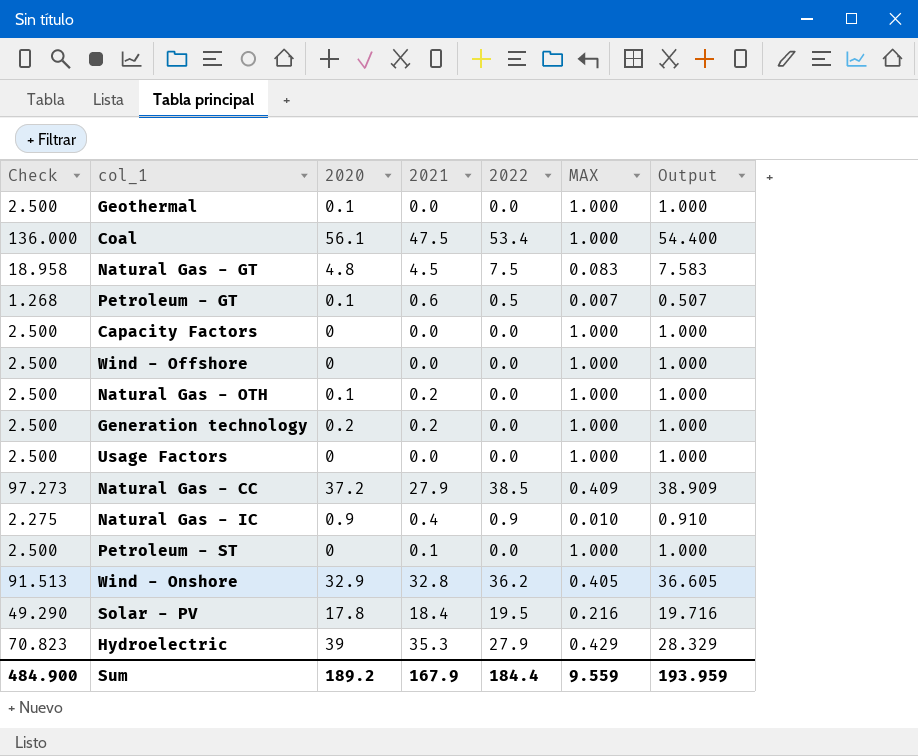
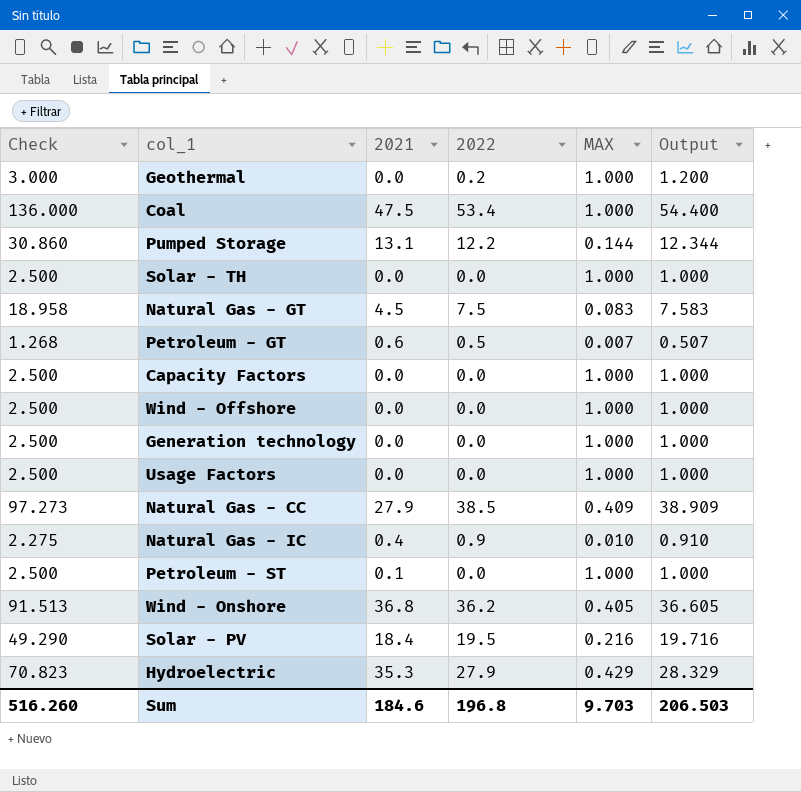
column 2020 | position: 3 -> none
row Natural Gas - OTH: 2.500 | 0.1 | 0.2 | 0.0 | 1.000 | 1.000 -> none
Geothermal | Check: 2.500 -> 3.000
Geothermal | 2022: 0.0 -> 0.2
Geothermal | Output: 1.000 -> 1.200
row Pumped Storage: none -> 30.860 | 13.1 | 12.2 | 0.144 | 12.344
row Solar - TH: none -> 2.500 | 0.0 | 0.0 | 1.000 | 1.000
Generation technology | 2021: 0.2 -> 0.0
Wind - Onshore | 2021: 32.8 -> 36.8
Sum | Check: 484.900 -> 516.260
Sum | 2021: 167.9 -> 184.6
Sum | 2022: 184.4 -> 196.8
Sum | MAX: 9.559 -> 9.703
Sum | Output: 193.959 -> 206.503

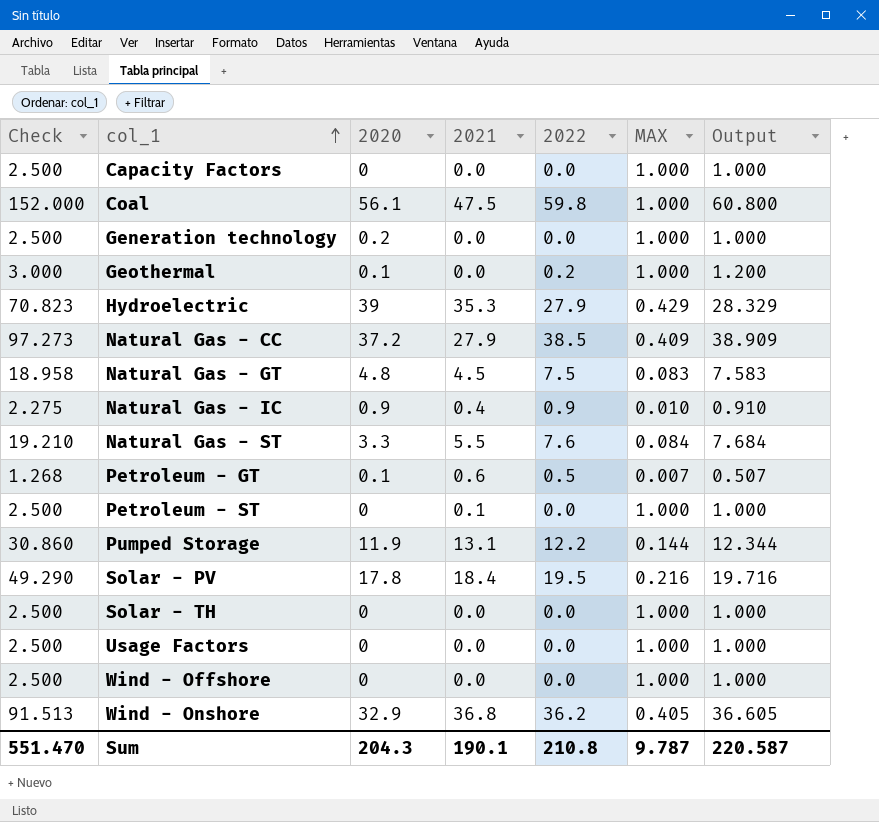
row order: none -> col_1 ascending
column 2020 | position: none -> 3
Coal | Check: 136.000 -> 152.000
Coal | 2022: 53.4 -> 59.8
Coal | Output: 54.400 -> 60.800
row Natural Gas - ST: none -> 19.210 | 3.3 | 5.5 | 7.6 | 0.084 | 7.684
Sum | Check: 516.260 -> 551.470
Sum | 2021: 184.6 -> 190.1
Sum | 2022: 196.8 -> 210.8
Sum | MAX: 9.703 -> 9.787
Sum | Output: 206.503 -> 220.587

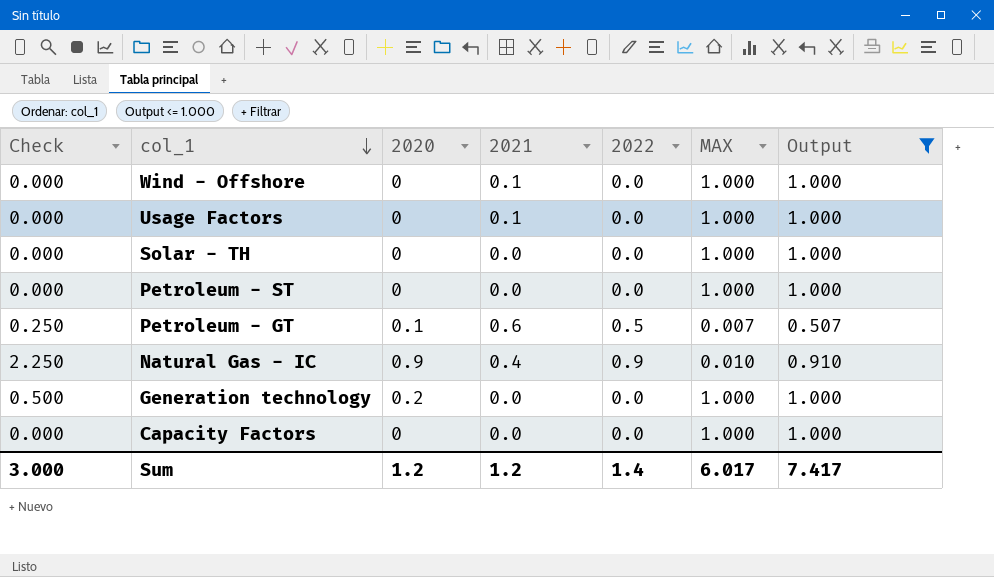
filter: none -> Output <= 1.000
row order: col_1 ascending -> col_1 descending
column Check | formula: [Output] * 2.5 -> [2020] * 2.5
Wind - Offshore | 2021: 0.0 -> 0.1
Usage Factors | 2021: 0.0 -> 0.1
Petroleum - ST | 2021: 0.1 -> 0.0
Sum | Check: 551.470 -> 3.000
Sum | 2020: 204.3 -> 1.2
Sum | 2021: 190.1 -> 1.2
Sum | 2022: 210.8 -> 1.4
Sum | MAX: 9.787 -> 6.017
Sum | Output: 220.587 -> 7.417

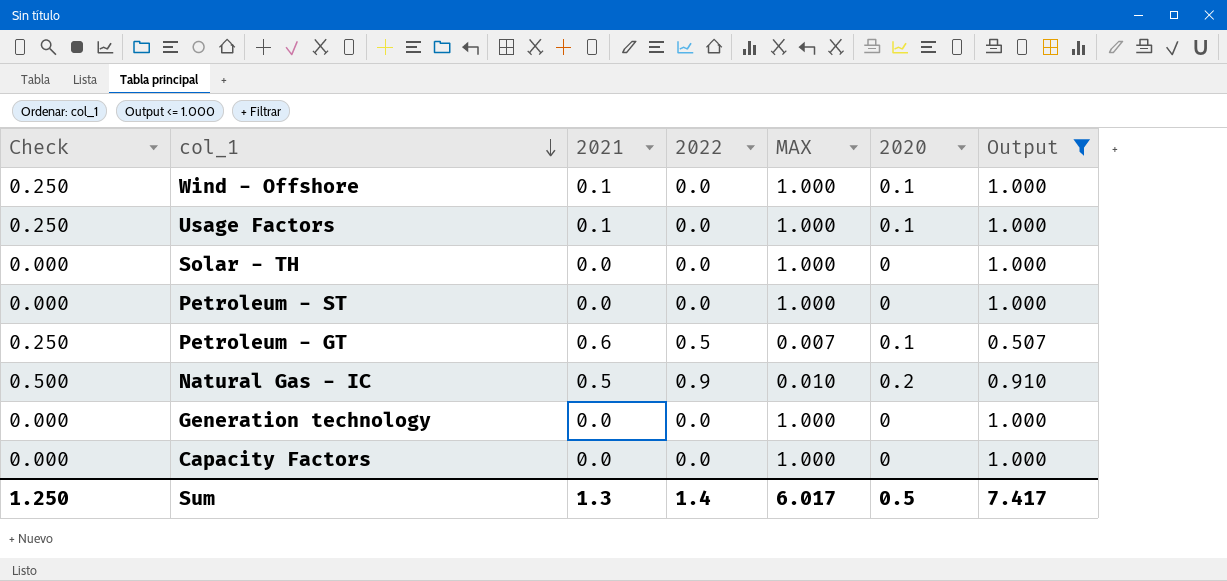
column 2020 | position: 3 -> 6
Wind - Offshore | Check: 0.000 -> 0.250
Wind - Offshore | 2020: 0 -> 0.1
Usage Factors | Check: 0.000 -> 0.250
Usage Factors | 2020: 0 -> 0.1
Natural Gas - IC | Check: 2.250 -> 0.500
Natural Gas - IC | 2021: 0.4 -> 0.5
Natural Gas - IC | 2020: 0.9 -> 0.2
Generation technology | Check: 0.500 -> 0.000
Generation technology | 2020: 0.2 -> 0
Sum | Check: 3.000 -> 1.250
Sum | 2021: 1.2 -> 1.3
Sum | 2020: 1.2 -> 0.5

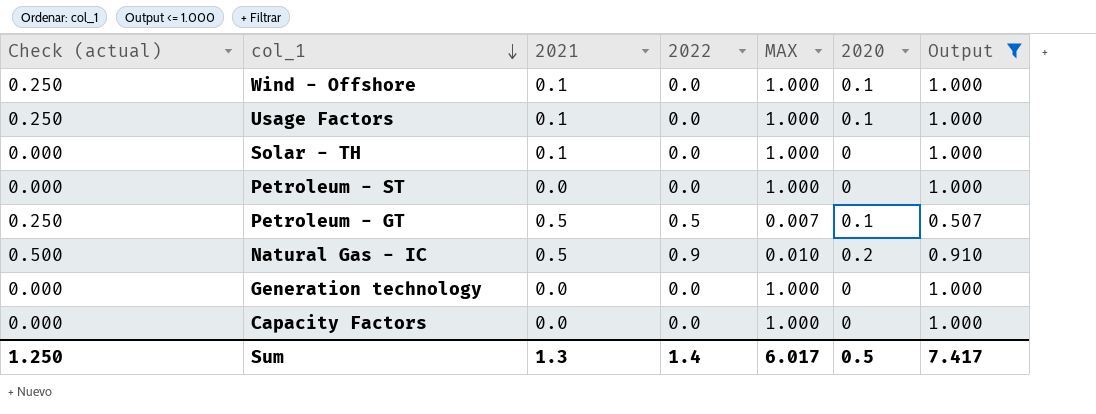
column name: Check -> Check (actual)
Solar - TH | 2021: 0.0 -> 0.1
Petroleum - GT | 2021: 0.6 -> 0.5

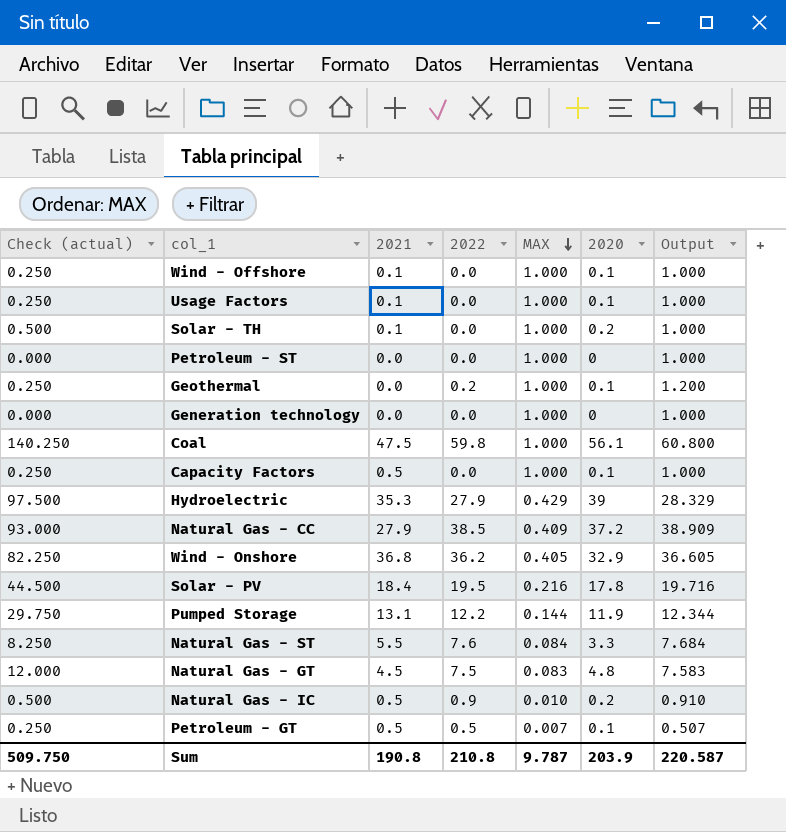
filter: Output <= 1.000 -> none
row order: col_1 descending -> MAX descending
Solar - TH | Check (actual): 0.000 -> 0.500
Solar - TH | 2020: 0 -> 0.2
Capacity Factors | Check (actual): 0.000 -> 0.250
Capacity Factors | 2021: 0.0 -> 0.5
Capacity Factors | 2020: 0 -> 0.1
Sum | Check (actual): 1.250 -> 509.750
Sum | 2021: 1.3 -> 190.8
Sum | 2022: 1.4 -> 210.8
Sum | MAX: 6.017 -> 9.787
Sum | 2020: 0.5 -> 203.9
Sum | Output: 7.417 -> 220.587

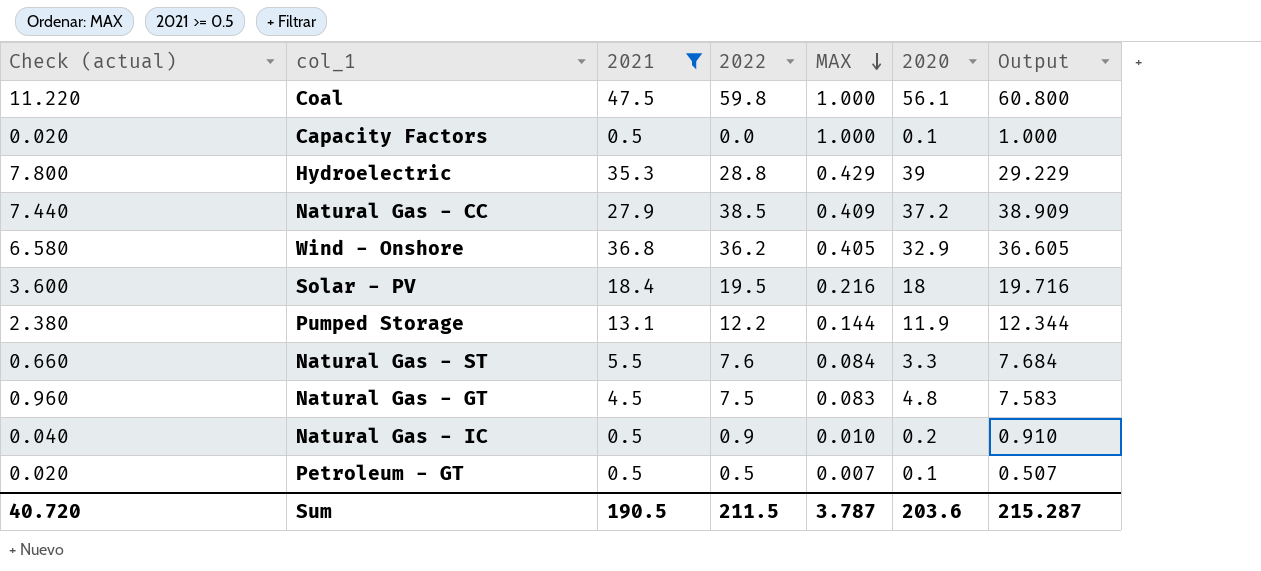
filter: none -> 2021 >= 0.5
column Check (actual) | formula: [2020] * 2.5 -> [2020] * 0.2
Hydroelectric | 2022: 27.9 -> 28.8
Hydroelectric | Output: 28.329 -> 29.229
Solar - PV | 2020: 17.8 -> 18
Sum | Check (actual): 509.750 -> 40.720
Sum | 2021: 190.8 -> 190.5
Sum | 2022: 210.8 -> 211.5
Sum | MAX: 9.787 -> 3.787
Sum | 2020: 203.9 -> 203.6
Sum | Output: 220.587 -> 215.287

